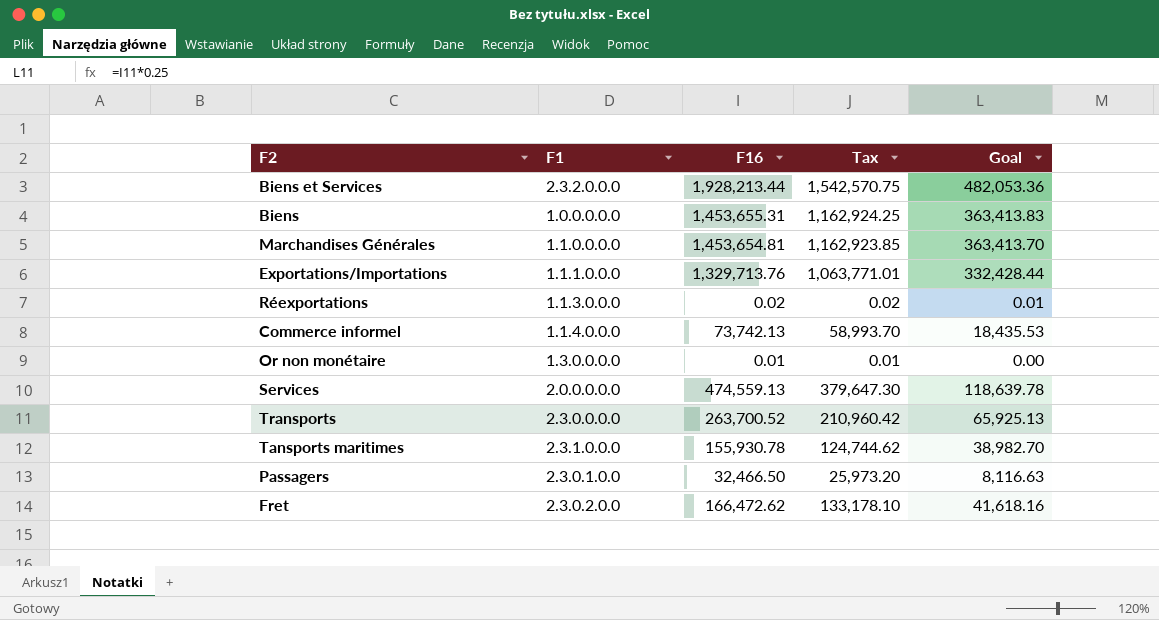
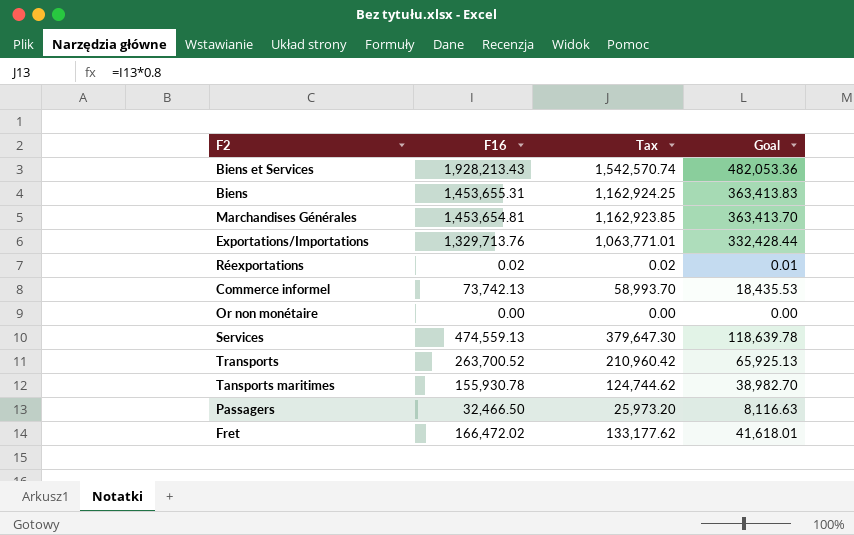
column F1 | position: 2 -> none
Biens et Services | F16: 1,928,213.44 -> 1,928,213.43
Biens et Services | Tax: 1,542,570.75 -> 1,542,570.74
Or non monétaire | F16: 0.01 -> 0.00
Or non monétaire | Tax: 0.01 -> 0.00
Fret | F16: 166,472.62 -> 166,472.02
Fret | Tax: 133,178.10 -> 133,177.62
Fret | Goal: 41,618.16 -> 41,618.01

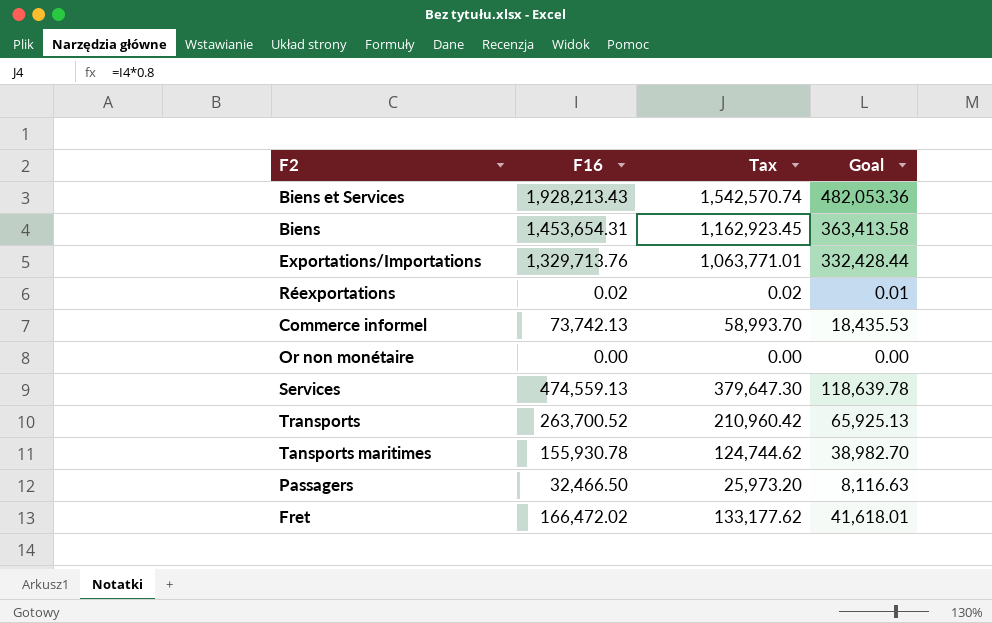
row Marchandises Générales: 1,453,654.81 | 1,162,923.85 | 363,413.70 -> none
Biens | F16: 1,453,655.31 -> 1,453,654.31
Biens | Tax: 1,162,924.25 -> 1,162,923.45
Biens | Goal: 363,413.83 -> 363,413.58

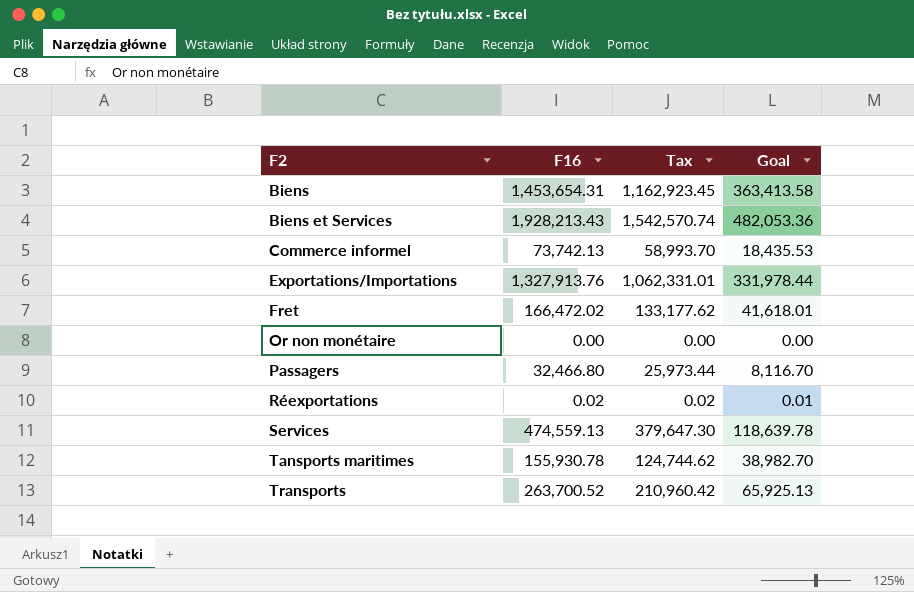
row order: none -> F2 ascending
Exportations/Importations | F16: 1,329,713.76 -> 1,327,913.76
Exportations/Importations | Tax: 1,063,771.01 -> 1,062,331.01
Exportations/Importations | Goal: 332,428.44 -> 331,978.44
Passagers | F16: 32,466.50 -> 32,466.80
Passagers | Tax: 25,973.20 -> 25,973.44
Passagers | Goal: 8,116.63 -> 8,116.70

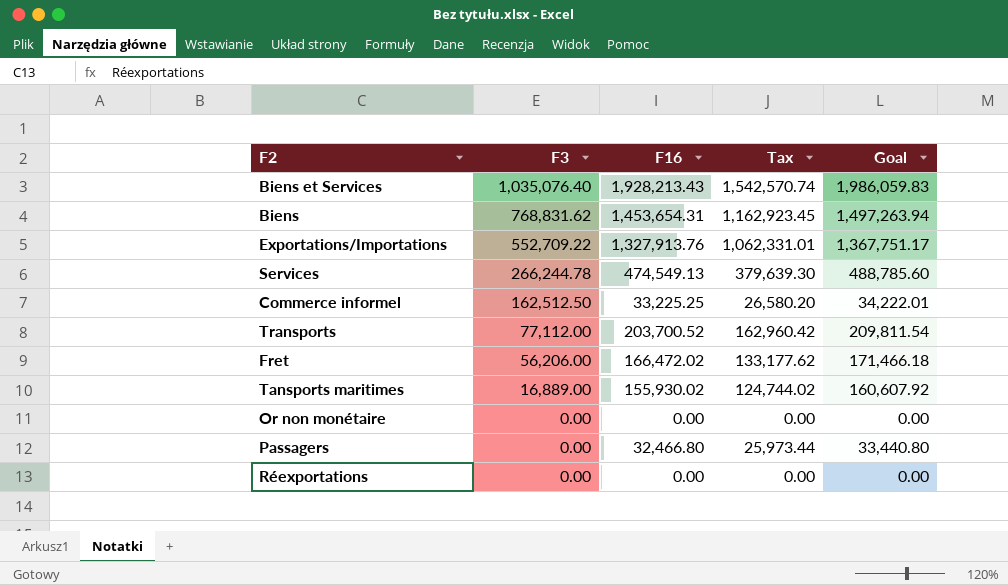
row order: F2 ascending -> F3 descending
column F3 | position: none -> 2
column Goal | formula: [F16] * 0.25 -> [F16] * 1.03
Services | F16: 474,559.13 -> 474,549.13
Services | Tax: 379,647.30 -> 379,639.30
Commerce informel | F16: 73,742.13 -> 33,225.25
Commerce informel | Tax: 58,993.70 -> 26,580.20
Transports | F16: 263,700.52 -> 203,700.52
Transports | Tax: 210,960.42 -> 162,960.42
Tansports maritimes | F16: 155,930.78 -> 155,930.02
Tansports maritimes | Tax: 124,744.62 -> 124,744.02
Réexportations | F16: 0.02 -> 0.00
Réexportations | Tax: 0.02 -> 0.00

